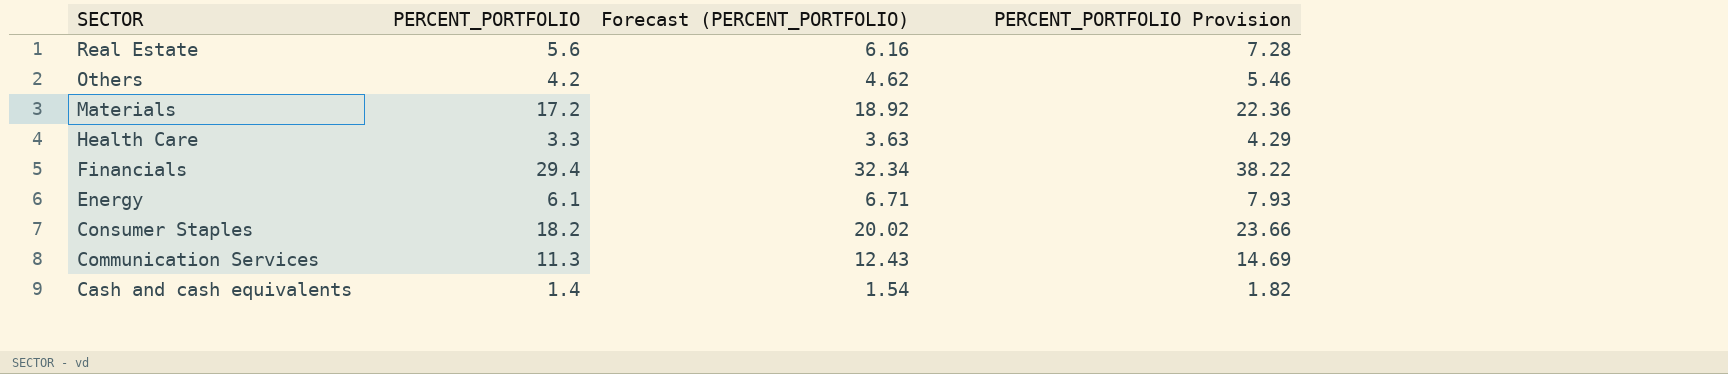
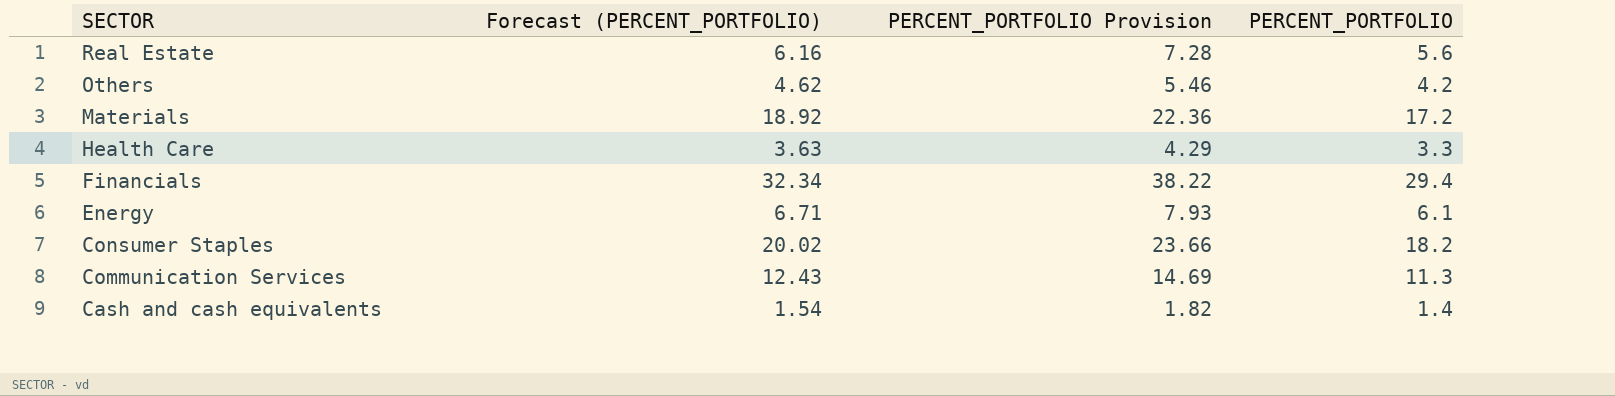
column PERCENT_PORTFOLIO | position: 2 -> 4

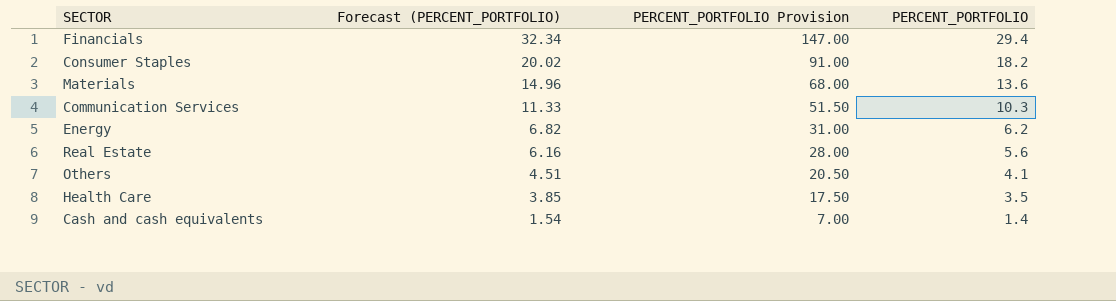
row order: SECTOR descending -> Forecast (PERCENT_PORTFOLIO) descending
column PERCENT_PORTFOLIO Provision | formula: [PERCENT_PORTFOLIO] * 1.3 -> [PERCENT_PORTFOLIO] * 5
Materials | Forecast (PERCENT_PORTFOLIO): 18.92 -> 14.96
Materials | PERCENT_PORTFOLIO: 17.2 -> 13.6
Communication Services | Forecast (PERCENT_PORTFOLIO): 12.43 -> 11.33
Communication Services | PERCENT_PORTFOLIO: 11.3 -> 10.3
Energy | Forecast (PERCENT_PORTFOLIO): 6.71 -> 6.82
Energy | PERCENT_PORTFOLIO: 6.1 -> 6.2
Others | Forecast (PERCENT_PORTFOLIO): 4.62 -> 4.51
Others | PERCENT_PORTFOLIO: 4.2 -> 4.1
Health Care | Forecast (PERCENT_PORTFOLIO): 3.63 -> 3.85
Health Care | PERCENT_PORTFOLIO: 3.3 -> 3.5

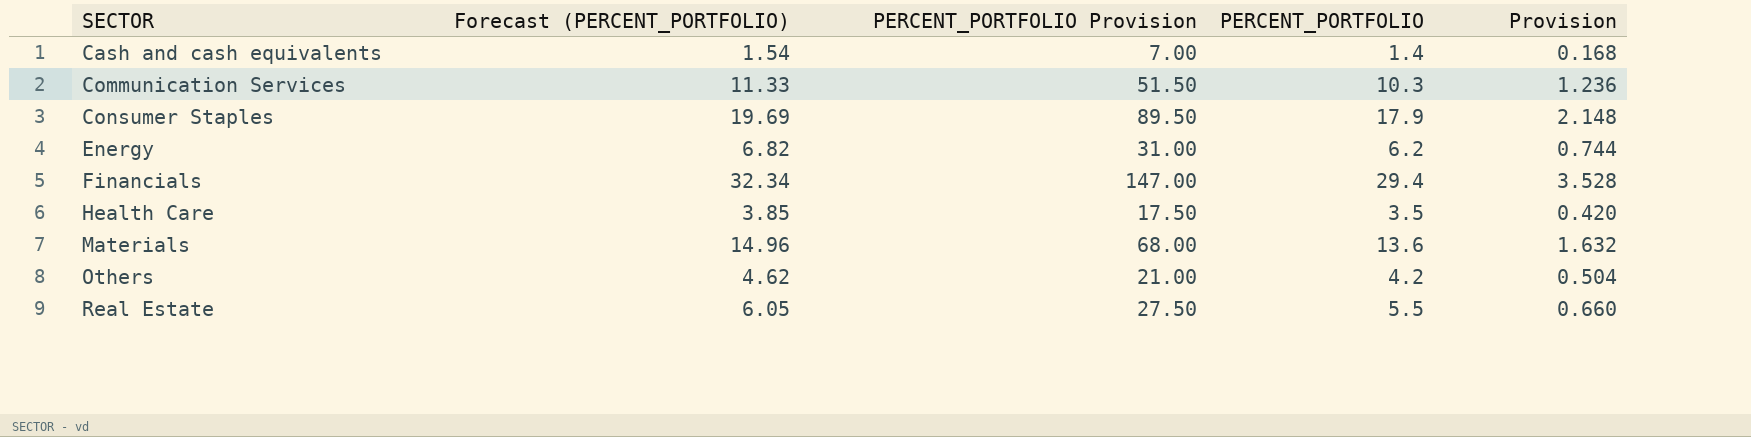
row order: Forecast (PERCENT_PORTFOLIO) descending -> SECTOR ascending
column Provision | formula: none -> [PERCENT_PORTFOLIO] * 0.12
Consumer Staples | Forecast (PERCENT_PORTFOLIO): 20.02 -> 19.69
Consumer Staples | PERCENT_PORTFOLIO Provision: 91.00 -> 89.50
Consumer Staples | PERCENT_PORTFOLIO: 18.2 -> 17.9
Others | Forecast (PERCENT_PORTFOLIO): 4.51 -> 4.62
Others | PERCENT_PORTFOLIO Provision: 20.50 -> 21.00
Others | PERCENT_PORTFOLIO: 4.1 -> 4.2
Real Estate | Forecast (PERCENT_PORTFOLIO): 6.16 -> 6.05
Real Estate | PERCENT_PORTFOLIO Provision: 28.00 -> 27.50
Real Estate | PERCENT_PORTFOLIO: 5.6 -> 5.5

